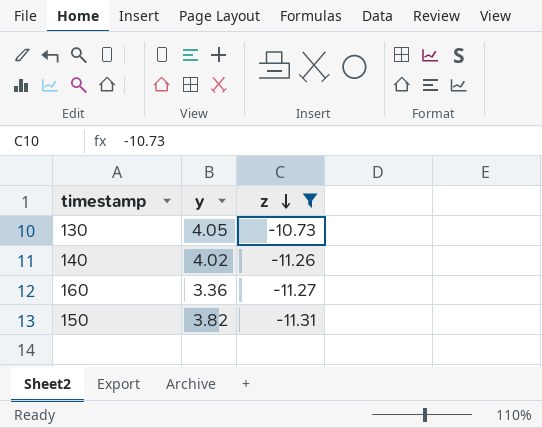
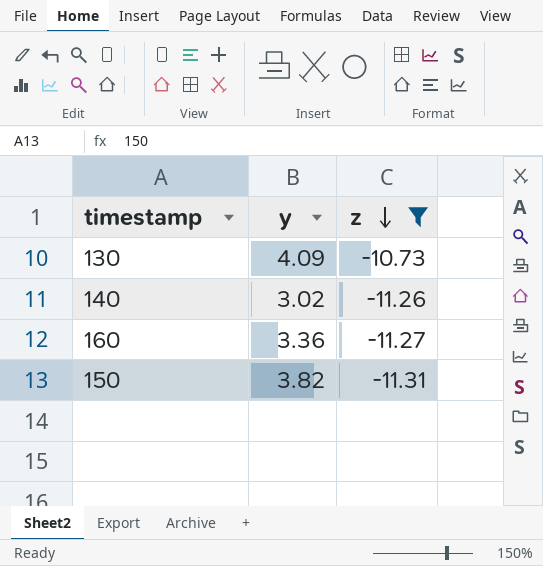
130 | y: 4.05 -> 4.09
140 | y: 4.02 -> 3.02

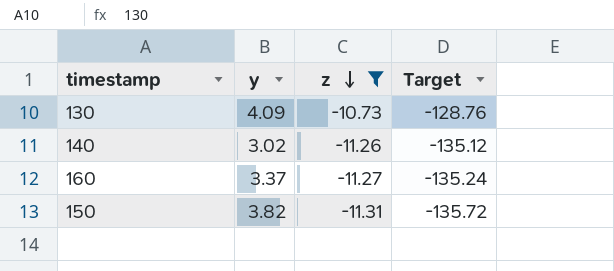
column Target | formula: none -> [z] * 12
160 | y: 3.36 -> 3.37

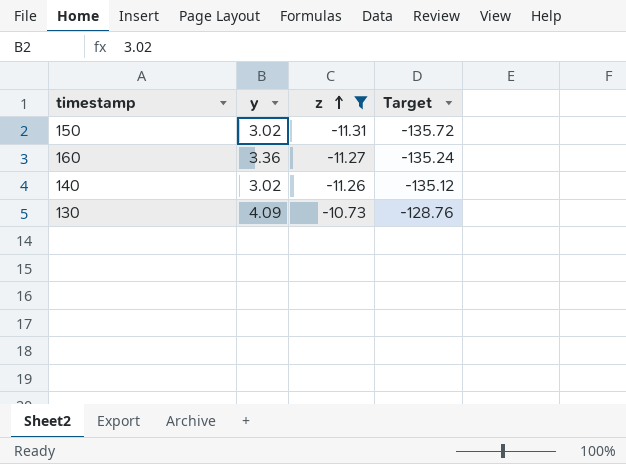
row order: z descending -> z ascending
150 | y: 3.82 -> 3.02
160 | y: 3.37 -> 3.36

